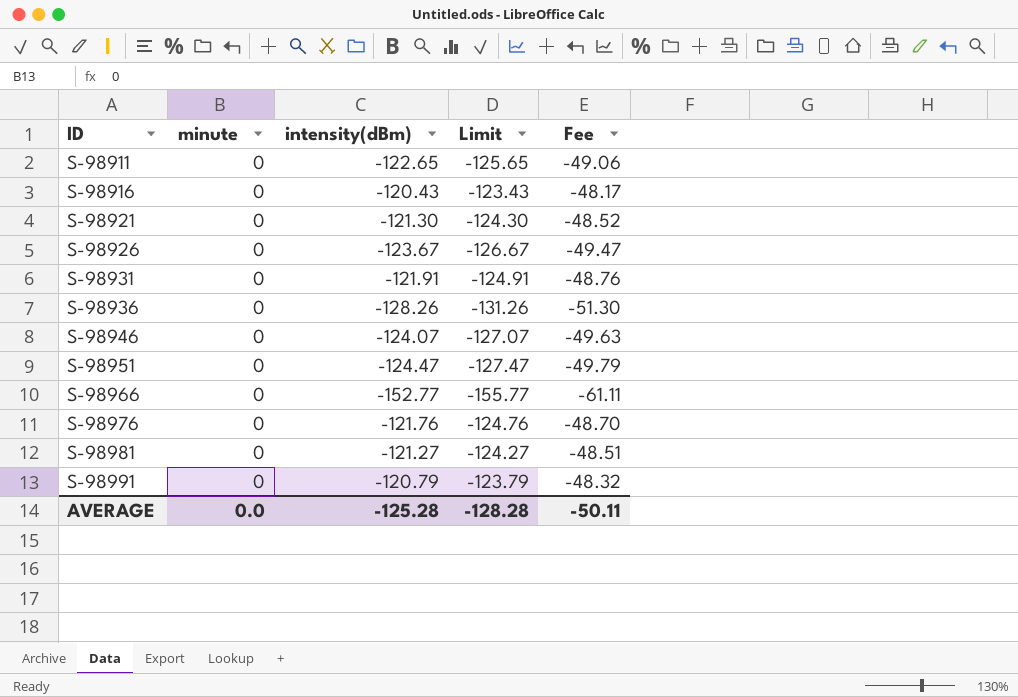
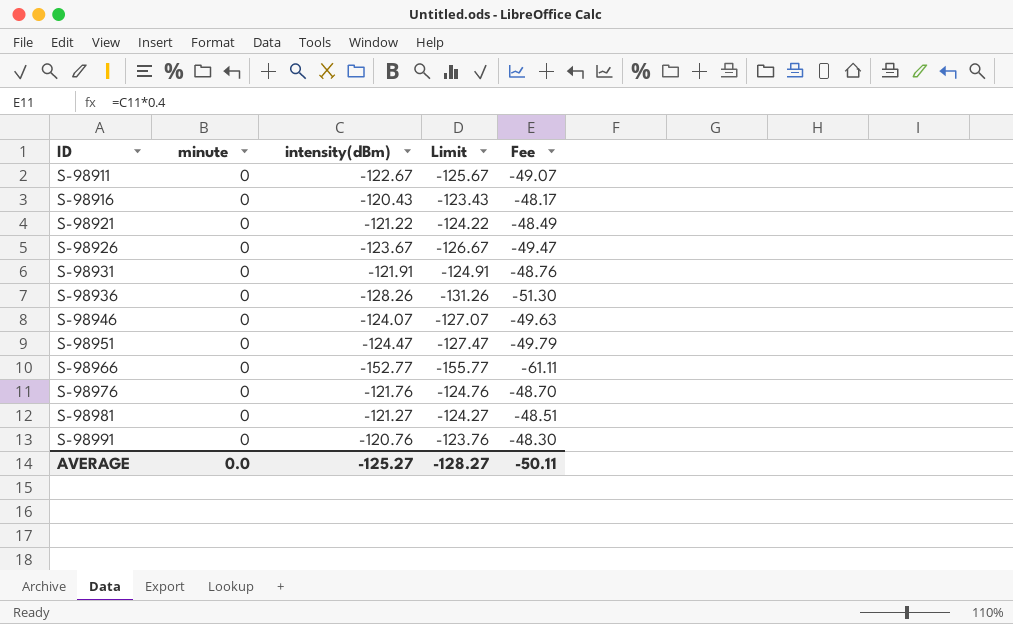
S-98911 | intensity(dBm): -122.65 -> -122.67
S-98911 | Limit: -125.65 -> -125.67
S-98911 | Fee: -49.06 -> -49.07
S-98921 | intensity(dBm): -121.30 -> -121.22
S-98921 | Limit: -124.30 -> -124.22
S-98921 | Fee: -48.52 -> -48.49
S-98991 | intensity(dBm): -120.79 -> -120.76
S-98991 | Limit: -123.79 -> -123.76
S-98991 | Fee: -48.32 -> -48.30
AVERAGE | intensity(dBm): -125.28 -> -125.27
AVERAGE | Limit: -128.28 -> -128.27

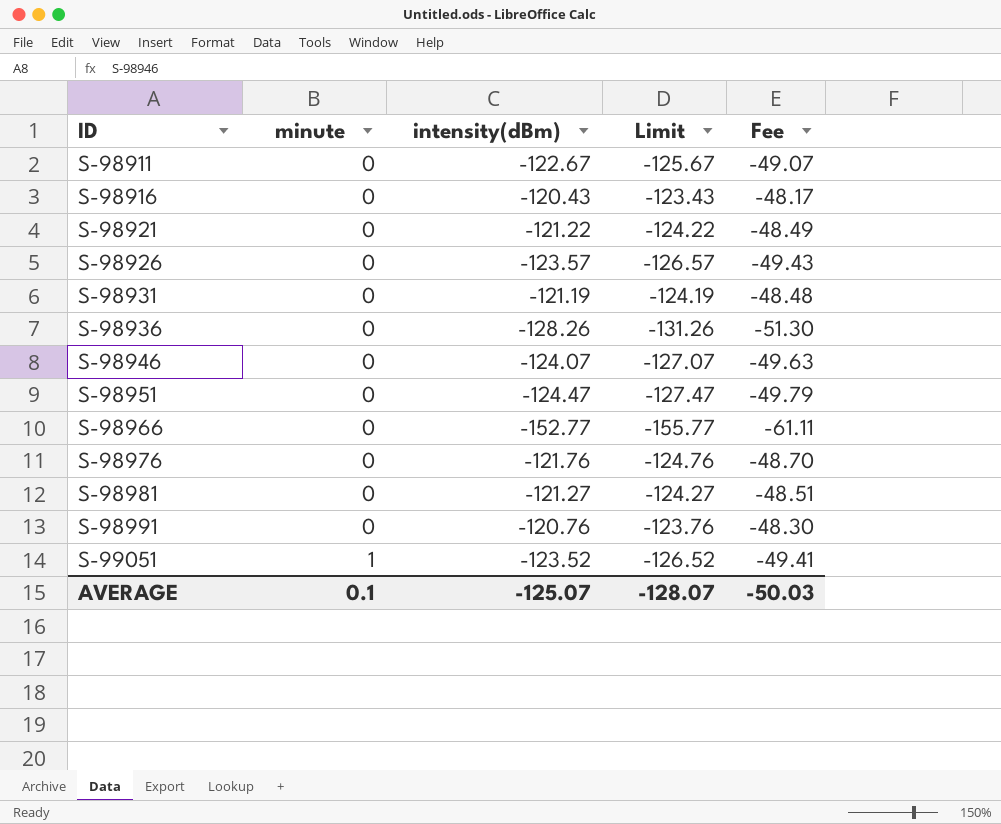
S-98926 | intensity(dBm): -123.67 -> -123.57
S-98926 | Limit: -126.67 -> -126.57
S-98926 | Fee: -49.47 -> -49.43
S-98931 | intensity(dBm): -121.91 -> -121.19
S-98931 | Limit: -124.91 -> -124.19
S-98931 | Fee: -48.76 -> -48.48
row S-99051: none -> 1 | -123.52 | -126.52 | -49.41
AVERAGE | minute: 0.0 -> 0.1
AVERAGE | intensity(dBm): -125.27 -> -125.07
AVERAGE | Limit: -128.27 -> -128.07
AVERAGE | Fee: -50.11 -> -50.03

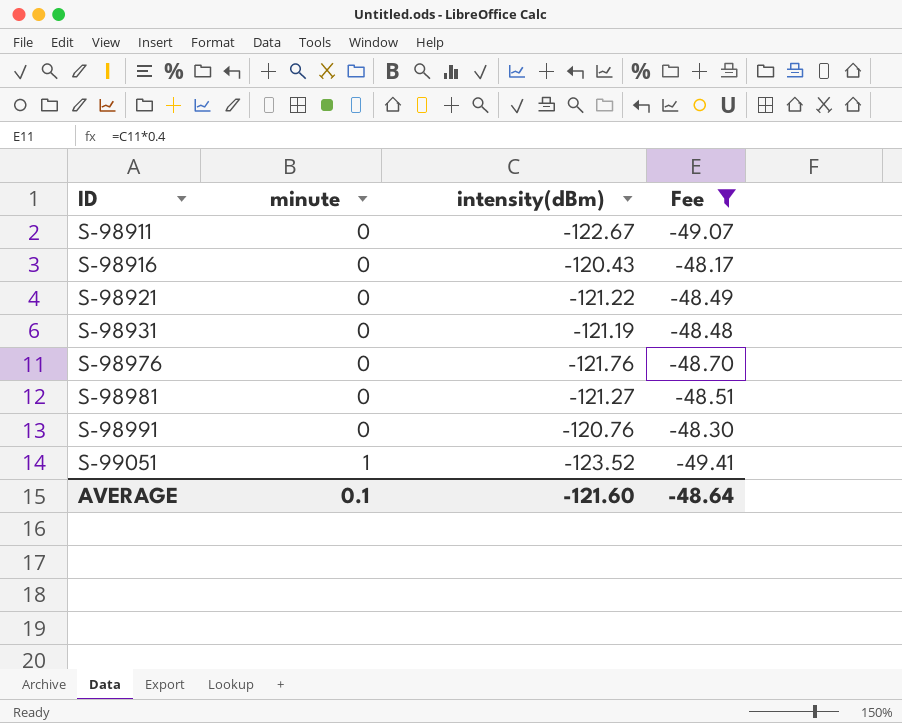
filter: none -> Fee >= -49.41
column Limit | formula: [intensity(dBm)] - 3 -> none
AVERAGE | intensity(dBm): -125.07 -> -121.60
AVERAGE | Fee: -50.03 -> -48.64

